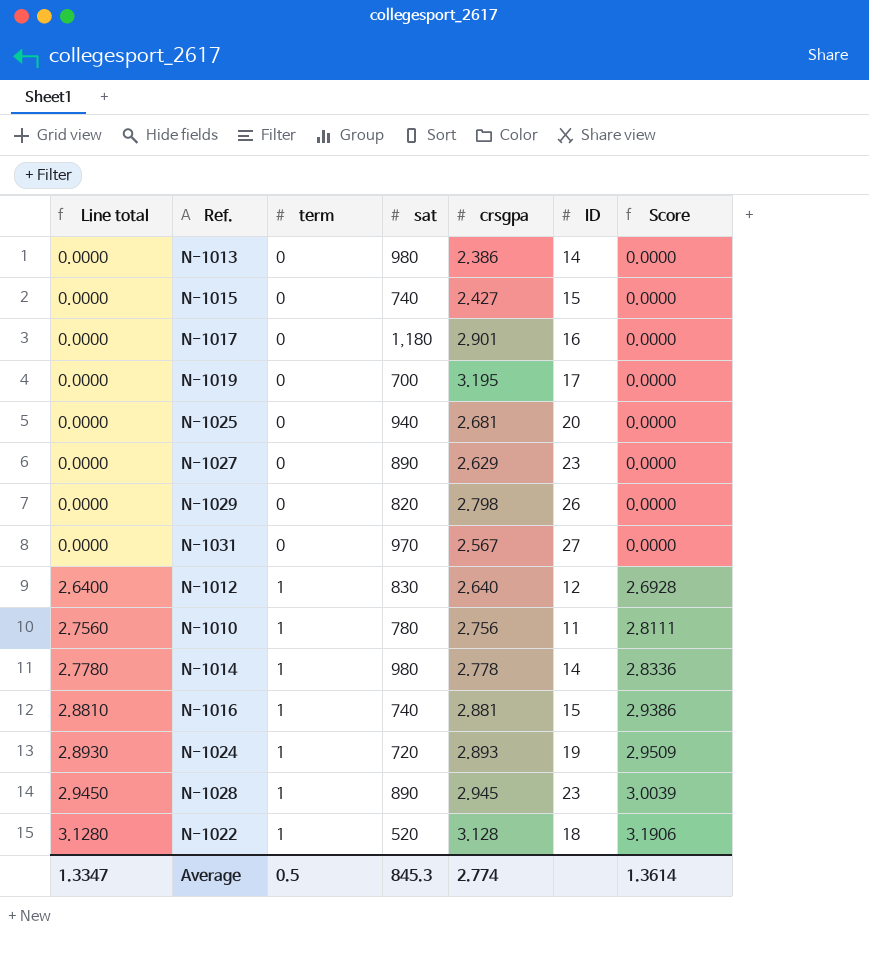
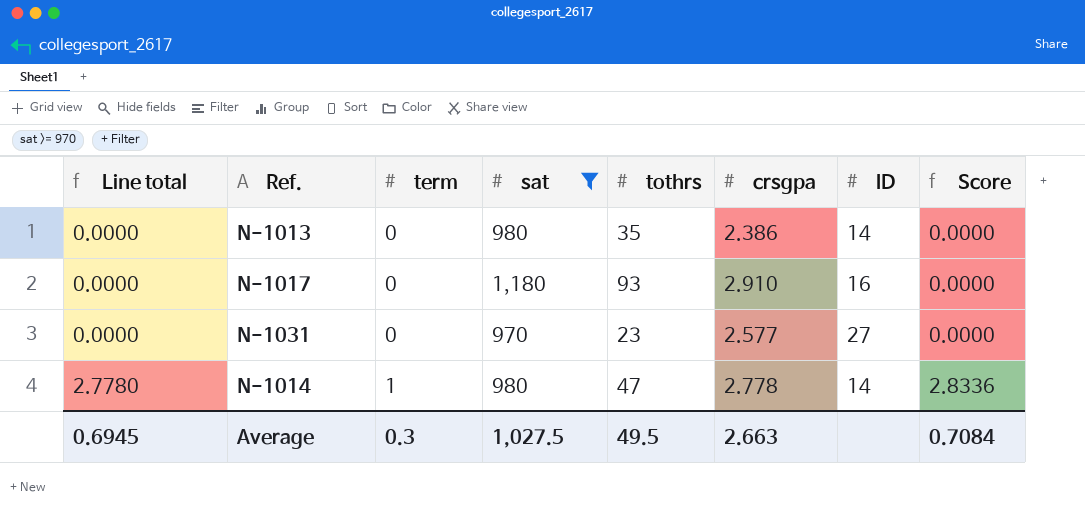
filter: none -> sat >= 970
column tothrs | position: none -> 5
N-1017 | crsgpa: 2.901 -> 2.910
N-1031 | crsgpa: 2.567 -> 2.577
Average | Line total: 1.3347 -> 0.6945
Average | term: 0.5 -> 0.3
Average | sat: 845.3 -> 1,027.5
Average | crsgpa: 2.774 -> 2.663
Average | Score: 1.3614 -> 0.7084

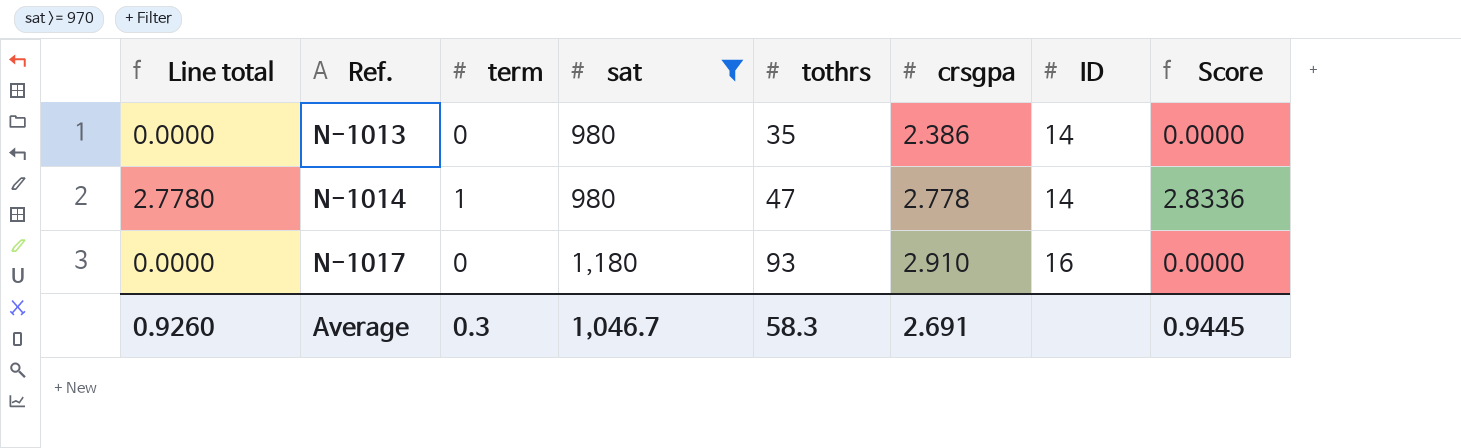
row order: Line total ascending -> Ref. ascending
row N-1031: 0.0000 | 0 | 970 | 23 | 2.577 | 27 | 0.0000 -> none
Average | Line total: 0.6945 -> 0.9260
Average | sat: 1,027.5 -> 1,046.7
Average | tothrs: 49.5 -> 58.3
Average | crsgpa: 2.663 -> 2.691
Average | Score: 0.7084 -> 0.9445

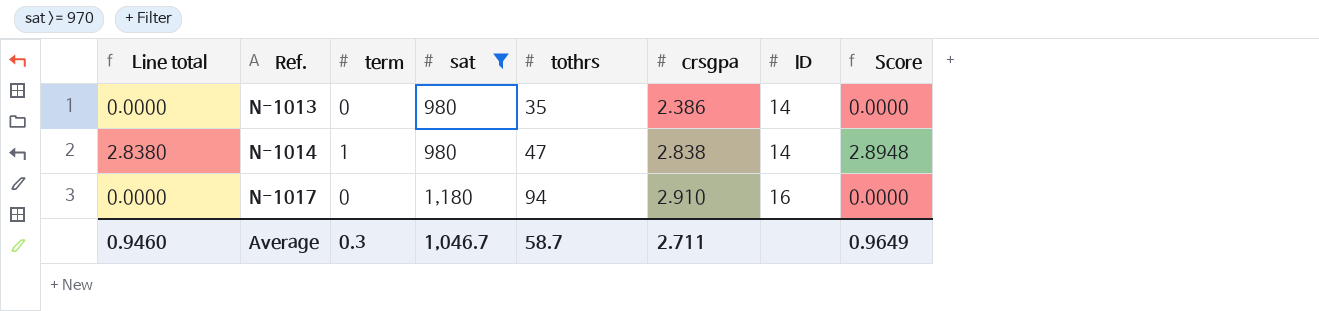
N-1014 | Line total: 2.7780 -> 2.8380
N-1014 | crsgpa: 2.778 -> 2.838
N-1014 | Score: 2.8336 -> 2.8948
N-1017 | tothrs: 93 -> 94
Average | Line total: 0.9260 -> 0.9460
Average | tothrs: 58.3 -> 58.7
Average | crsgpa: 2.691 -> 2.711
Average | Score: 0.9445 -> 0.9649

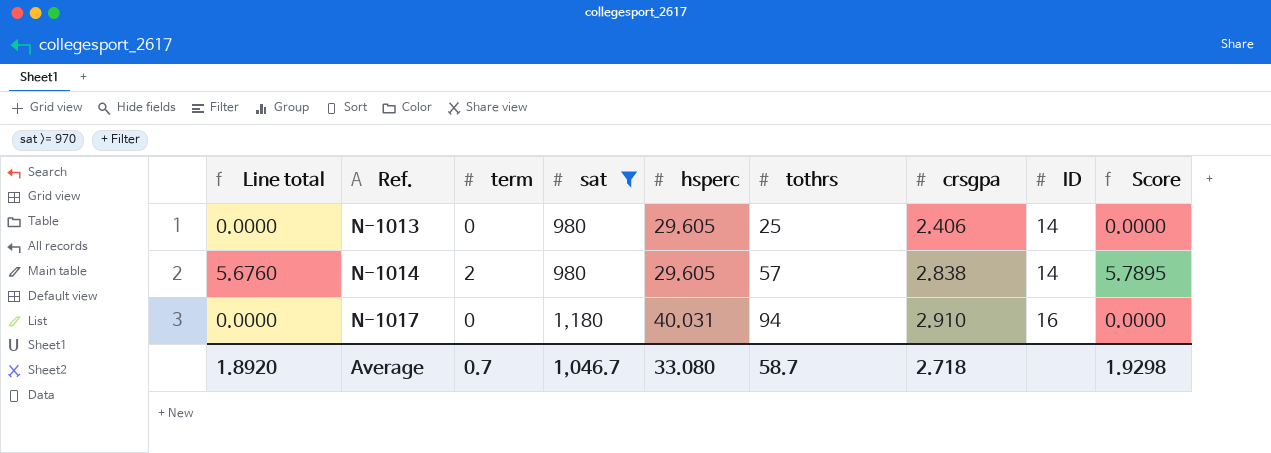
column hsperc | position: none -> 5
N-1013 | tothrs: 35 -> 25
N-1013 | crsgpa: 2.386 -> 2.406
N-1014 | Line total: 2.8380 -> 5.6760
N-1014 | term: 1 -> 2
N-1014 | tothrs: 47 -> 57
N-1014 | Score: 2.8948 -> 5.7895
Average | Line total: 0.9460 -> 1.8920
Average | term: 0.3 -> 0.7
Average | crsgpa: 2.711 -> 2.718
Average | Score: 0.9649 -> 1.9298

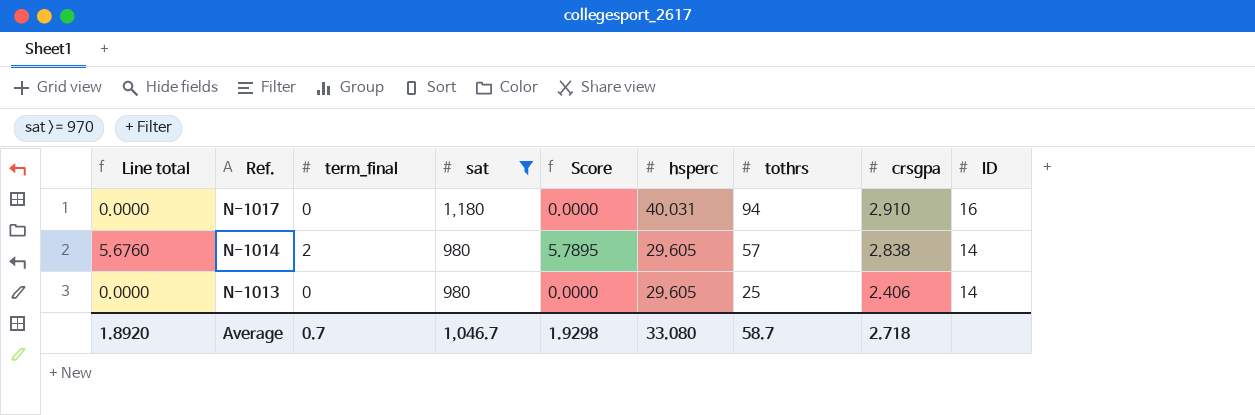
row order: Ref. ascending -> Ref. descending
column name: term -> term_final
column Score | position: 9 -> 5

